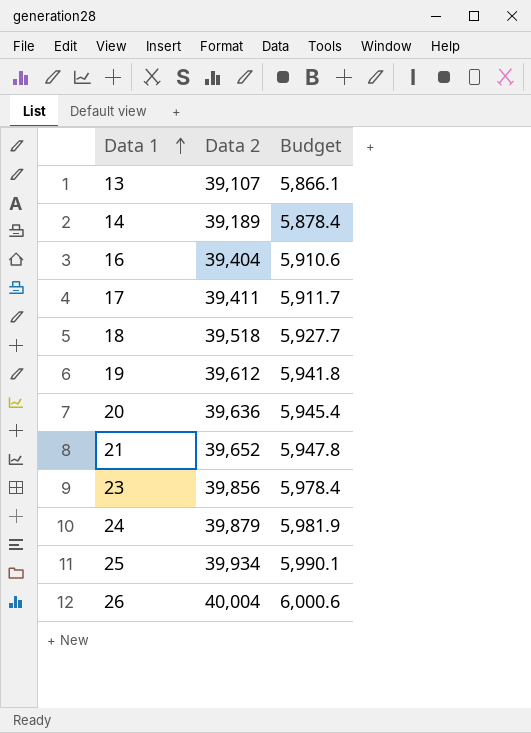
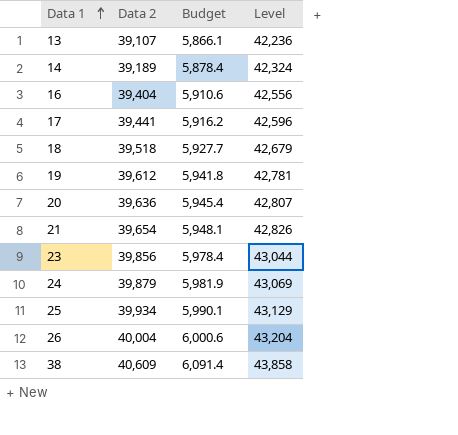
column Level | formula: none -> [Data 2] * 1.08
17 | Data 2: 39,411 -> 39,441
17 | Budget: 5,911.7 -> 5,916.2
21 | Data 2: 39,652 -> 39,654
21 | Budget: 5,947.8 -> 5,948.1
row 38: none -> 40,609 | 6,091.4 | 43,858

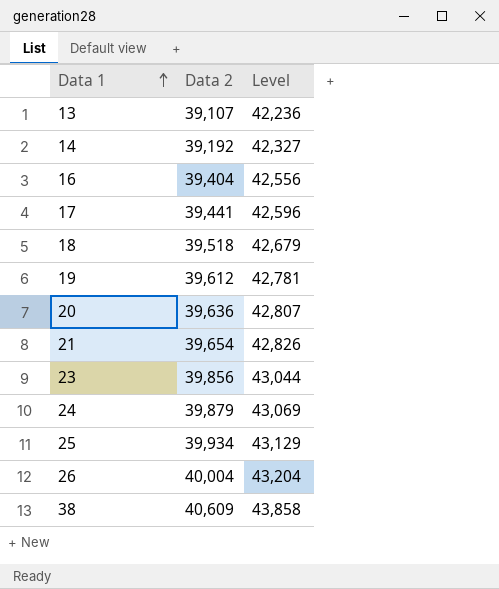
column Budget | formula: [Data 2] * 0.15 -> none
14 | Data 2: 39,189 -> 39,192
14 | Level: 42,324 -> 42,327

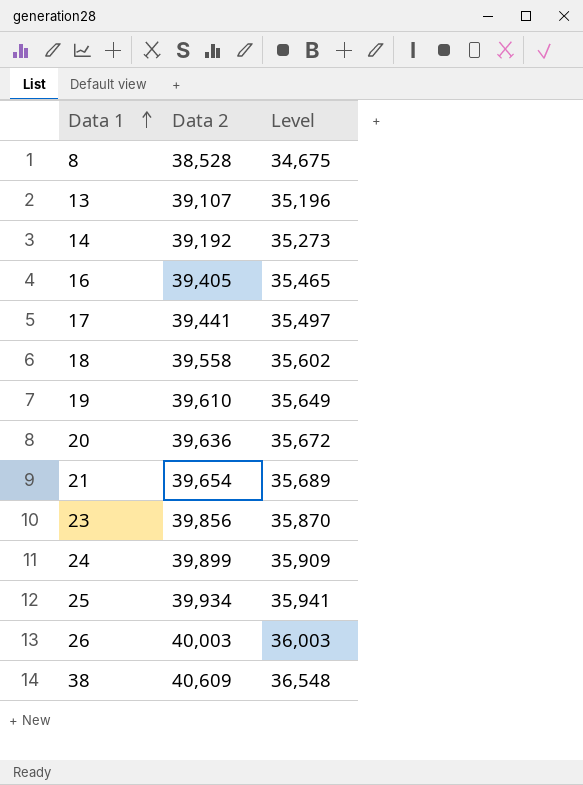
column Level | formula: [Data 2] * 1.08 -> [Data 2] * 0.9
row 8: none -> 38,528 | 34,675
16 | Data 2: 39,404 -> 39,405
18 | Data 2: 39,518 -> 39,558
19 | Data 2: 39,612 -> 39,610
24 | Data 2: 39,879 -> 39,899
26 | Data 2: 40,004 -> 40,003

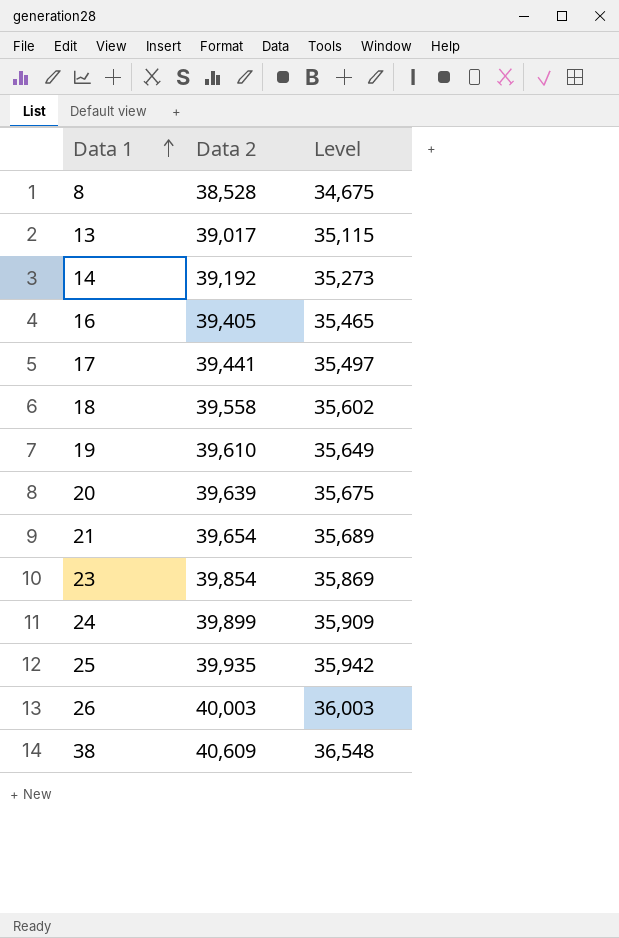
13 | Data 2: 39,107 -> 39,017
13 | Level: 35,196 -> 35,115
20 | Data 2: 39,636 -> 39,639
20 | Level: 35,672 -> 35,675
23 | Data 2: 39,856 -> 39,854
23 | Level: 35,870 -> 35,869
25 | Data 2: 39,934 -> 39,935
25 | Level: 35,941 -> 35,942

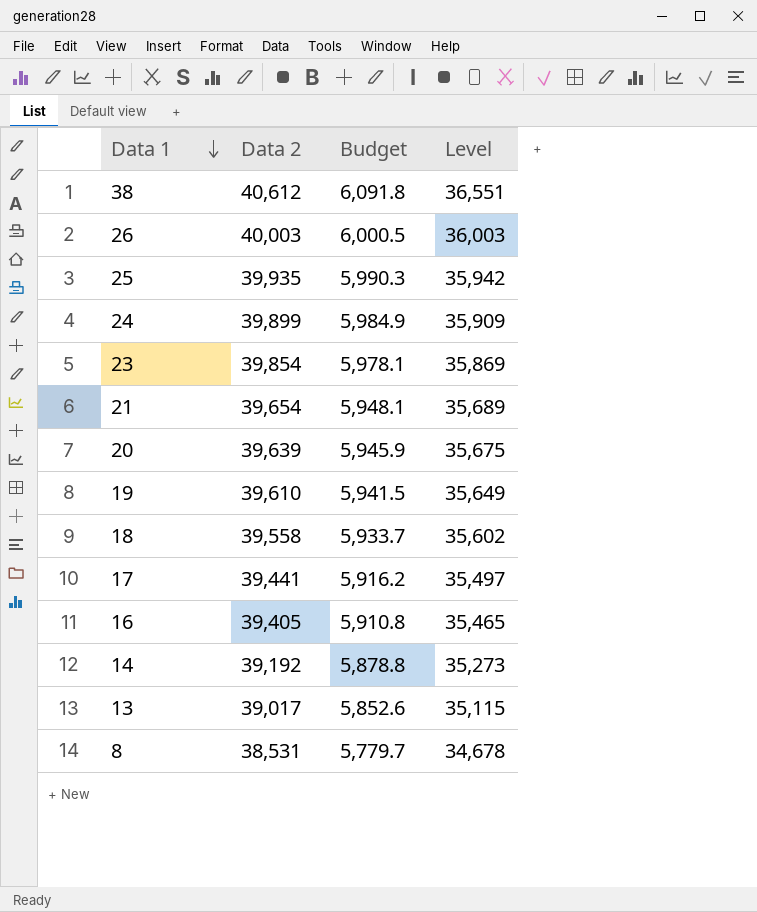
row order: Data 1 ascending -> Data 1 descending
column Budget | formula: none -> [Data 2] * 0.15
38 | Data 2: 40,609 -> 40,612
38 | Level: 36,548 -> 36,551
8 | Data 2: 38,528 -> 38,531
8 | Level: 34,675 -> 34,678

